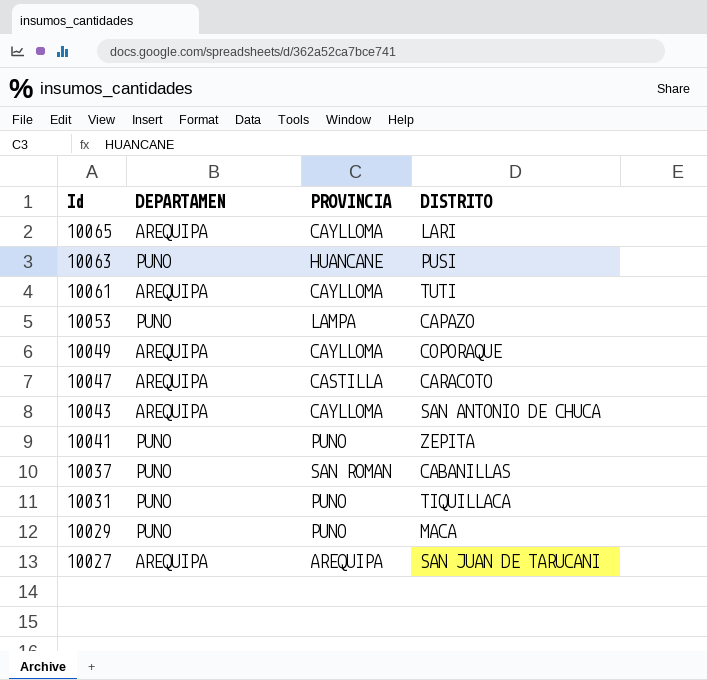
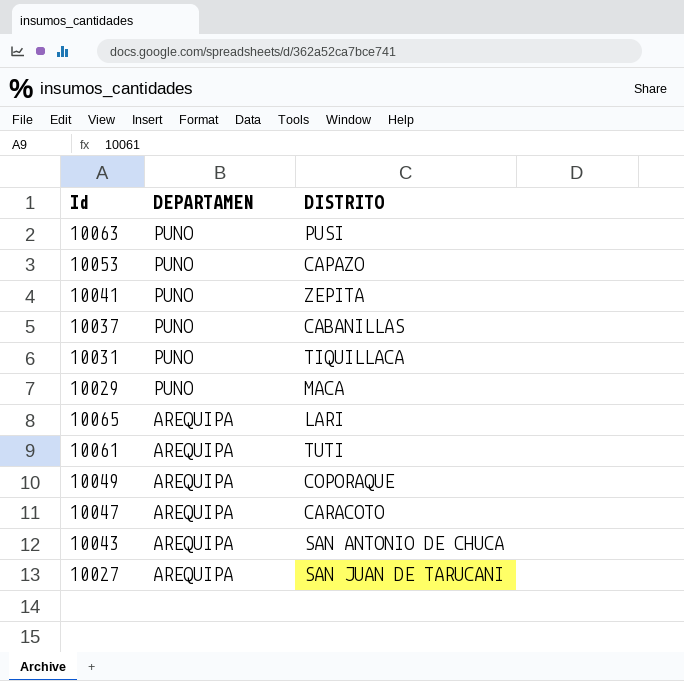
row order: Id descending -> DEPARTAMEN descending
column PROVINCIA | position: 3 -> none

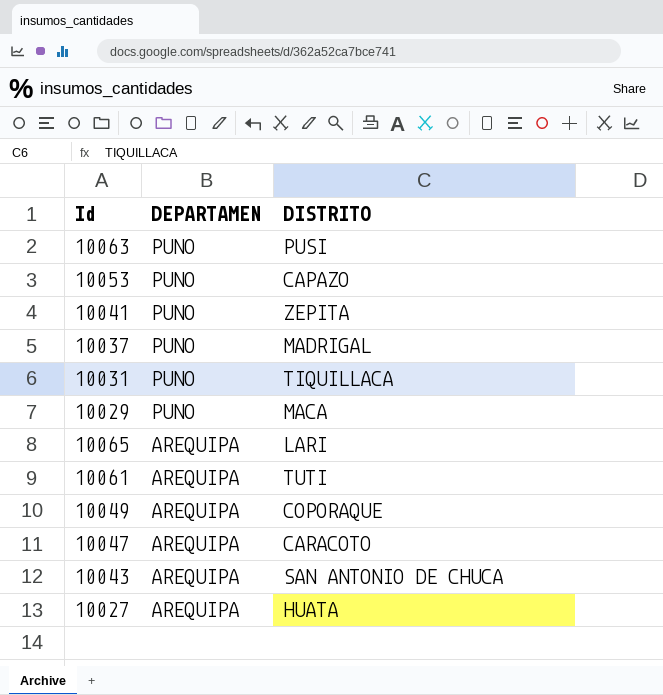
10037 | DISTRITO: CABANILLAS -> MADRIGAL
10027 | DISTRITO: SAN JUAN DE TARUCANI -> HUATA

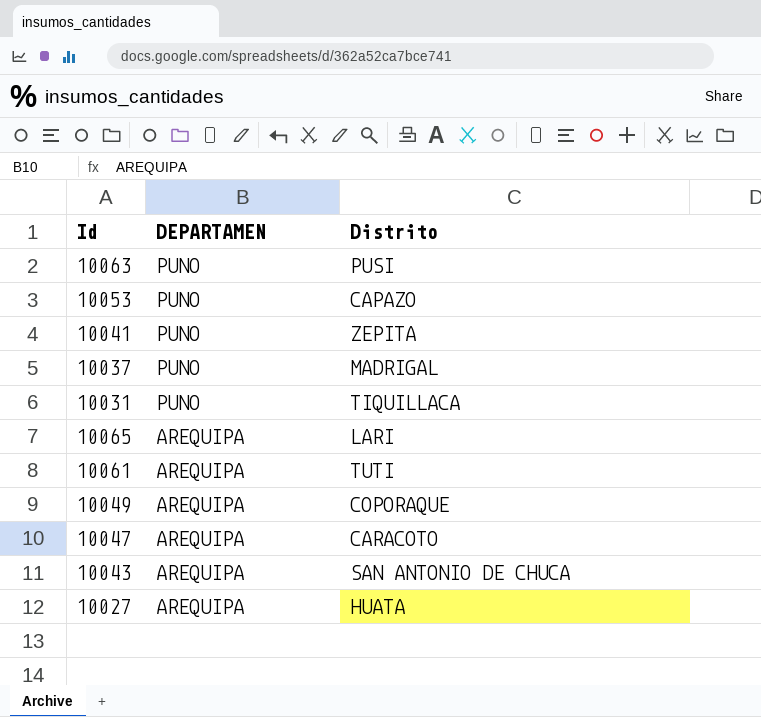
column name: DISTRITO -> Distrito
row 10029: PUNO | MACA -> none

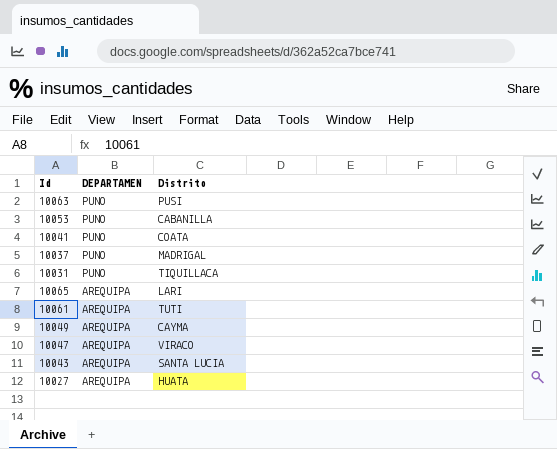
10053 | Distrito: CAPAZO -> CABANILLA
10041 | Distrito: ZEPITA -> COATA
10049 | Distrito: COPORAQUE -> CAYMA
10047 | Distrito: CARACOTO -> VIRACO
10043 | Distrito: SAN ANTONIO DE CHUCA -> SANTA LUCIA

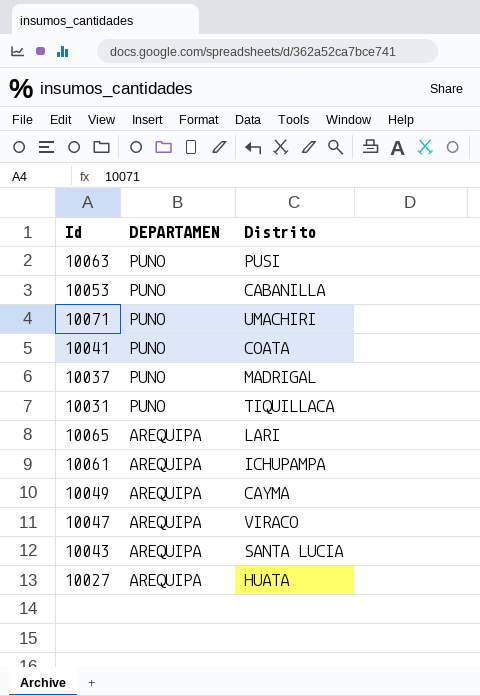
row 10071: none -> PUNO | UMACHIRI
10061 | Distrito: TUTI -> ICHUPAMPA

